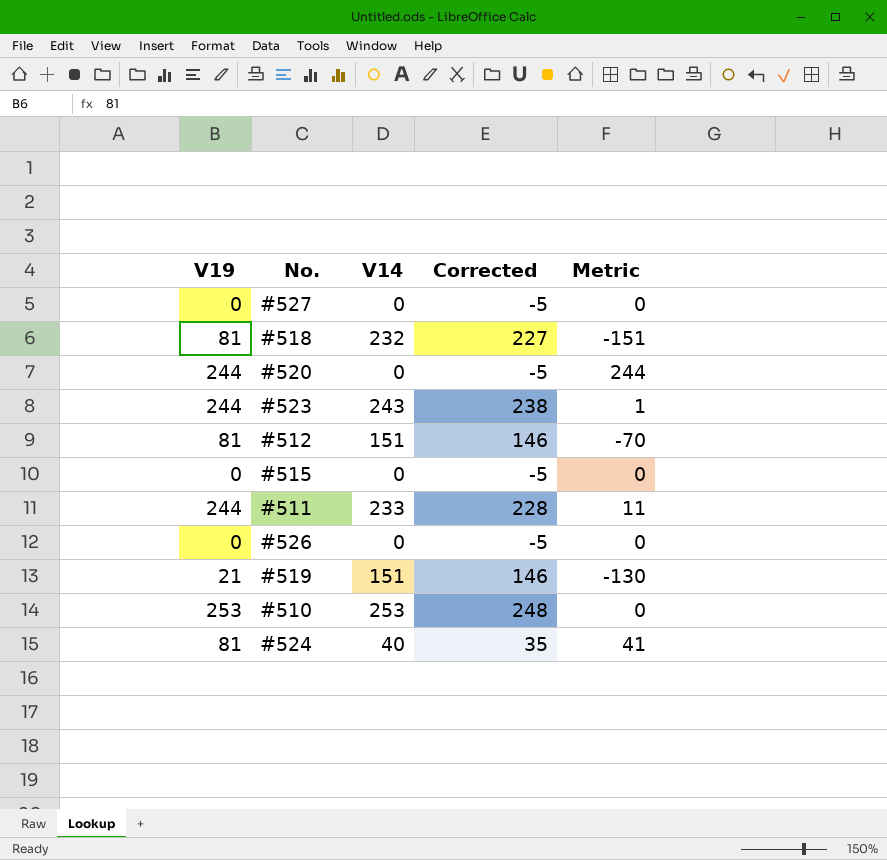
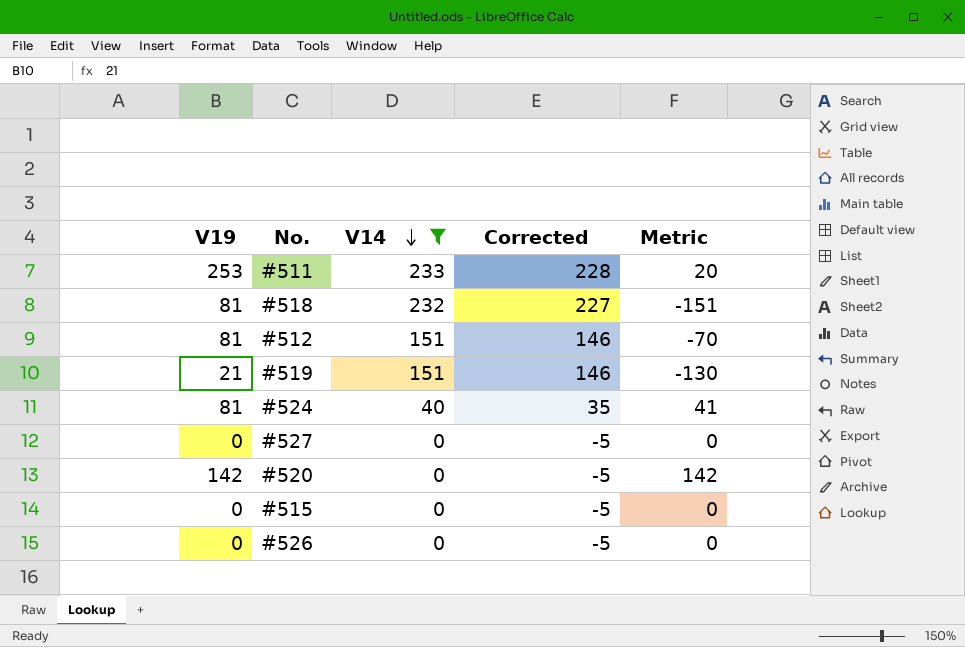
filter: none -> V14 <= 233
row order: none -> V14 descending
#511 | V19: 244 -> 253
#511 | Metric: 11 -> 20
#520 | V19: 244 -> 142
#520 | Metric: 244 -> 142

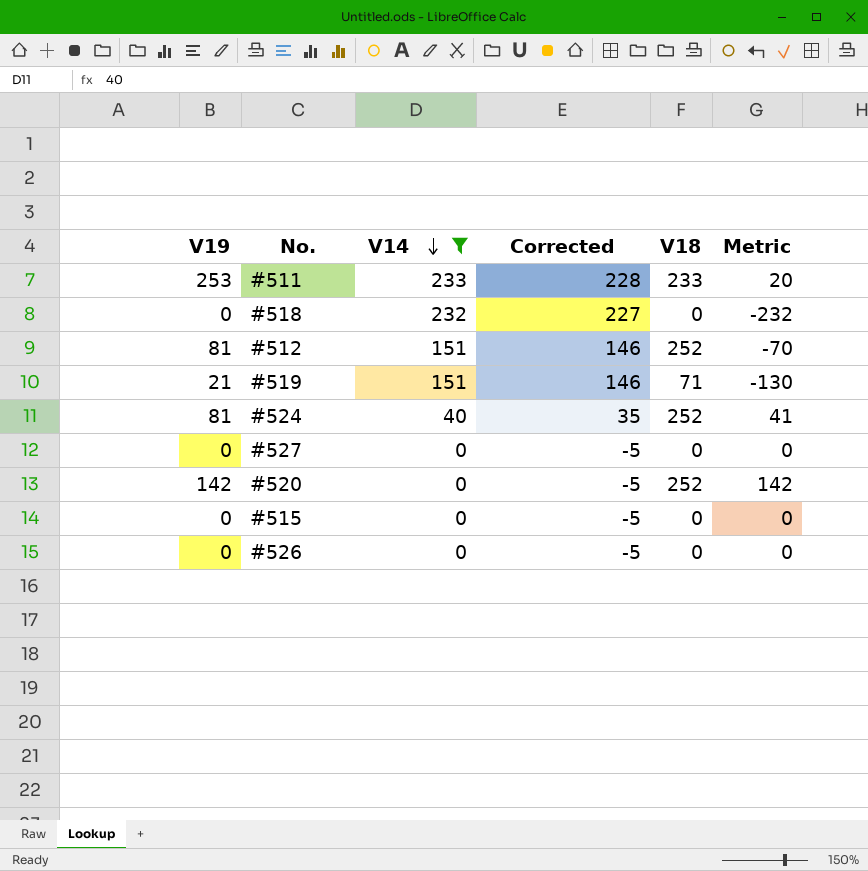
column V18 | position: none -> 5
#518 | V19: 81 -> 0
#518 | Metric: -151 -> -232

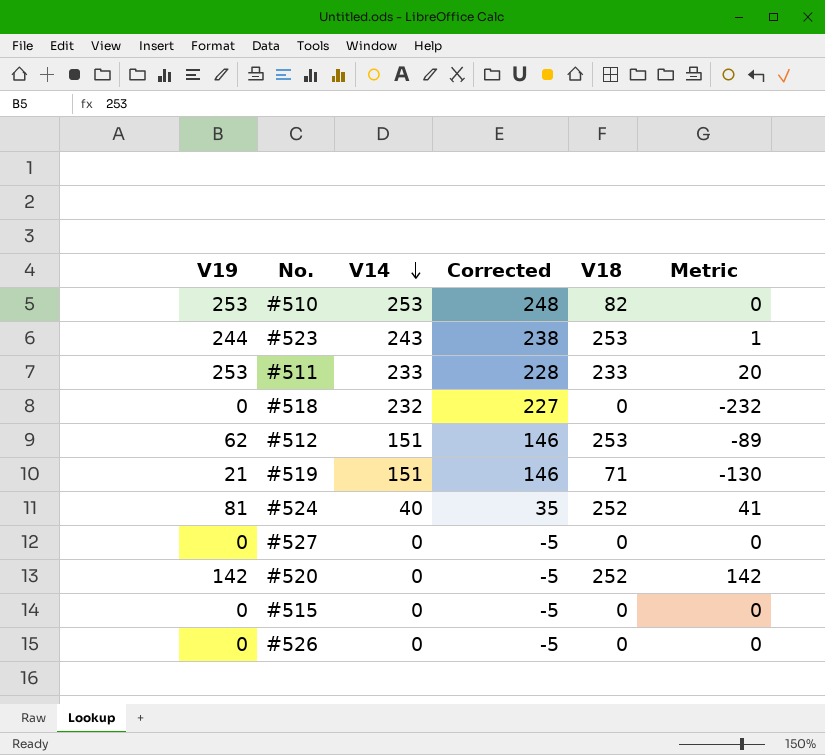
filter: V14 <= 233 -> none
#512 | V19: 81 -> 62
#512 | V18: 252 -> 253
#512 | Metric: -70 -> -89

